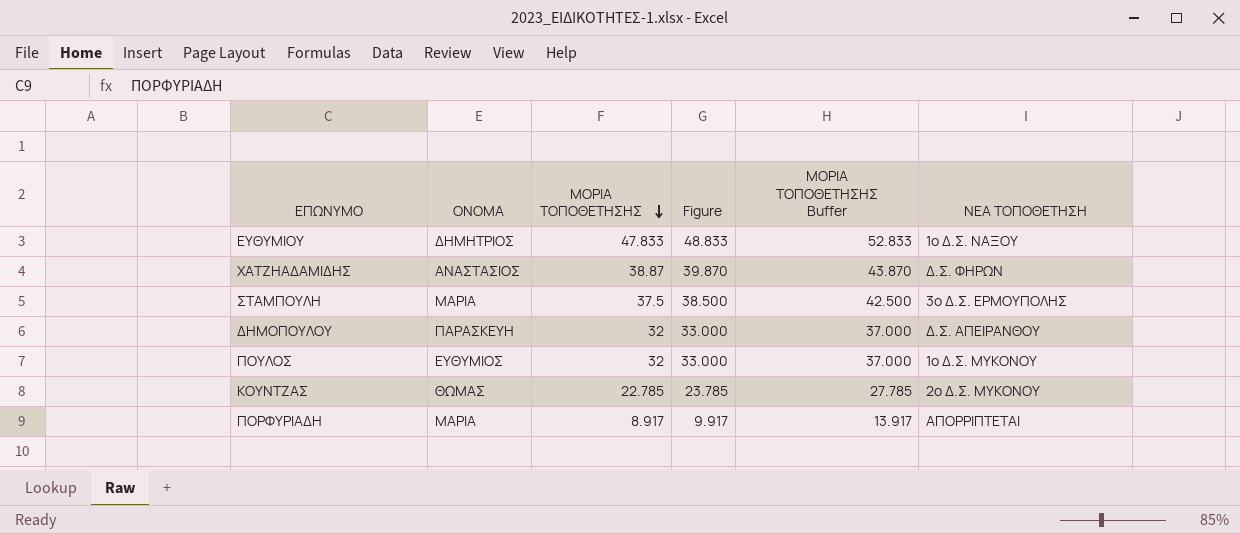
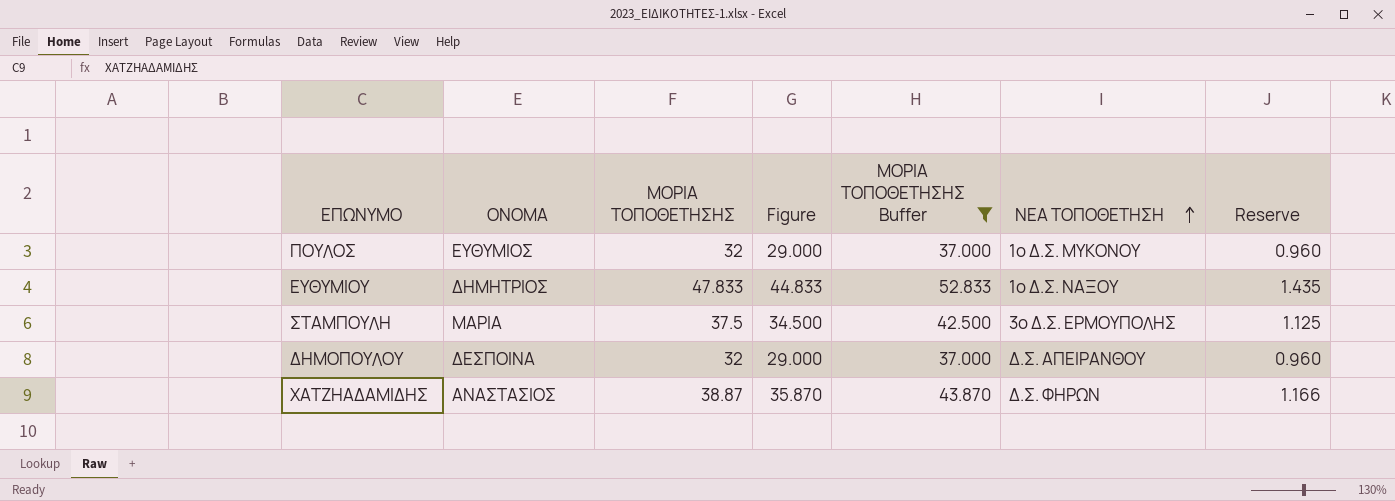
filter: none -> ΜΟΡΙΑ ΤΟΠΟΘΕΤΗΣΗΣ Buffer >= 37.000
row order: ΜΟΡΙΑ ΤΟΠΟΘΕΤΗΣΗΣ descending -> ΝΕΑ ΤΟΠΟΘΕΤΗΣΗ ascending
column Figure | formula: [ΜΟΡΙΑ ΤΟΠΟΘΕΤΗΣΗΣ] + 1 -> [ΜΟΡΙΑ ΤΟΠΟΘΕΤΗΣΗΣ] - 3
column Reserve | formula: none -> [ΜΟΡΙΑ ΤΟΠΟΘΕΤΗΣΗΣ] * 0.03
ΔΗΜΟΠΟΥΛΟΥ | ΟΝΟΜΑ: ΠΑΡΑΣΚΕΥΗ -> ΔΕΣΠΟΙΝΑ

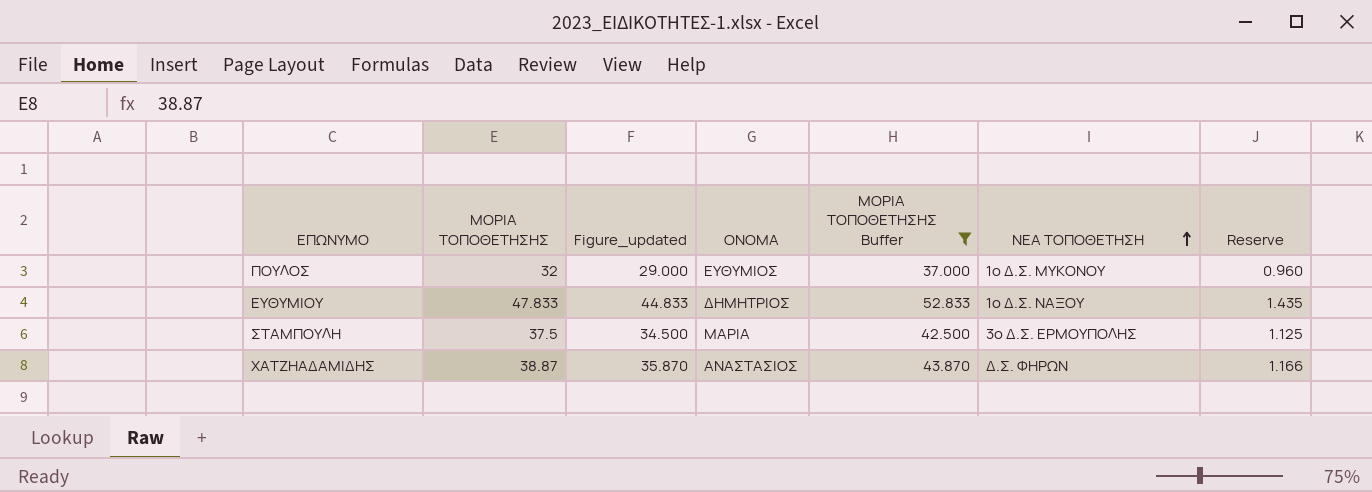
column name: Figure -> Figure_updated
column ΟΝΟΜΑ | position: 2 -> 4
row ΔΗΜΟΠΟΥΛΟΥ: ΔΕΣΠΟΙΝΑ | 32 | 29.000 | 37.000 | Δ.Σ. ΑΠΕΙΡΑΝΘΟΥ | 0.960 -> none

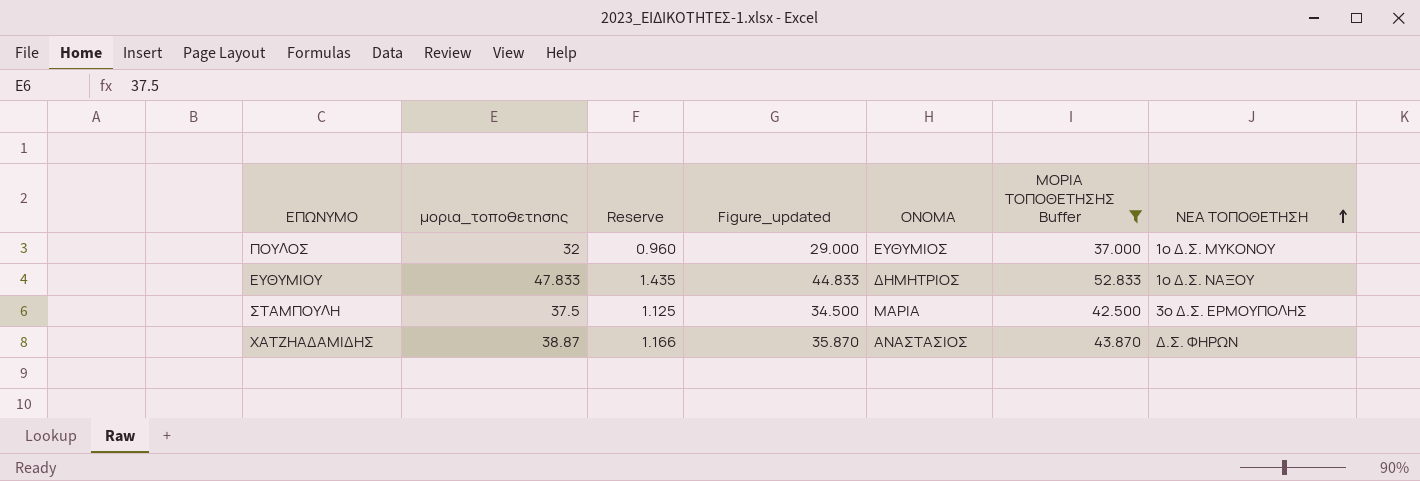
column name: ΜΟΡΙΑ ΤΟΠΟΘΕΤΗΣΗΣ -> μορια_τοποθετησης
column Reserve | position: 7 -> 3

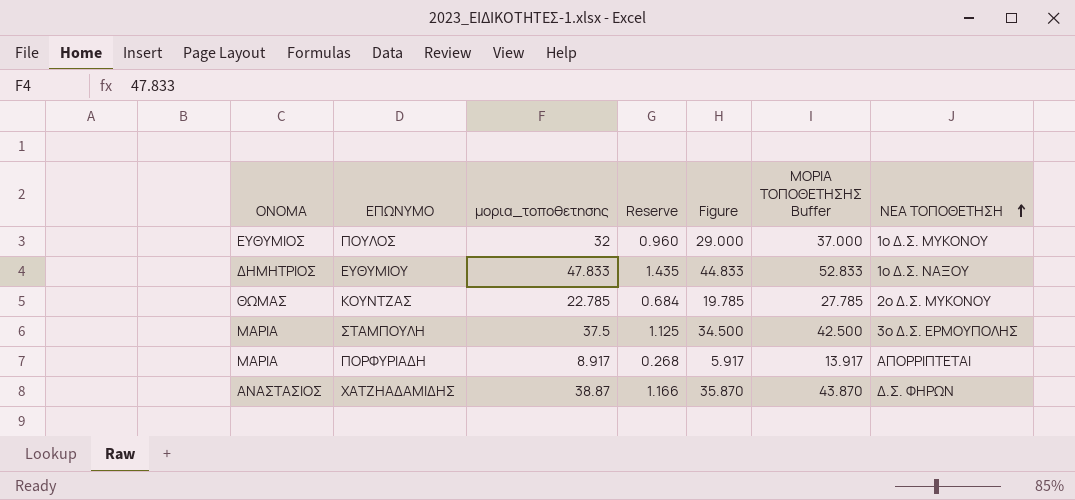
filter: ΜΟΡΙΑ ΤΟΠΟΘΕΤΗΣΗΣ Buffer >= 37.000 -> none
column ΟΝΟΜΑ | position: 5 -> 1
column name: Figure_updated -> Figure

